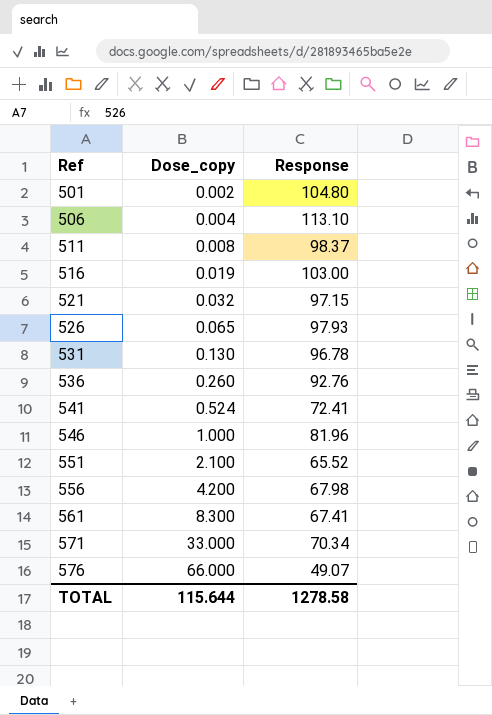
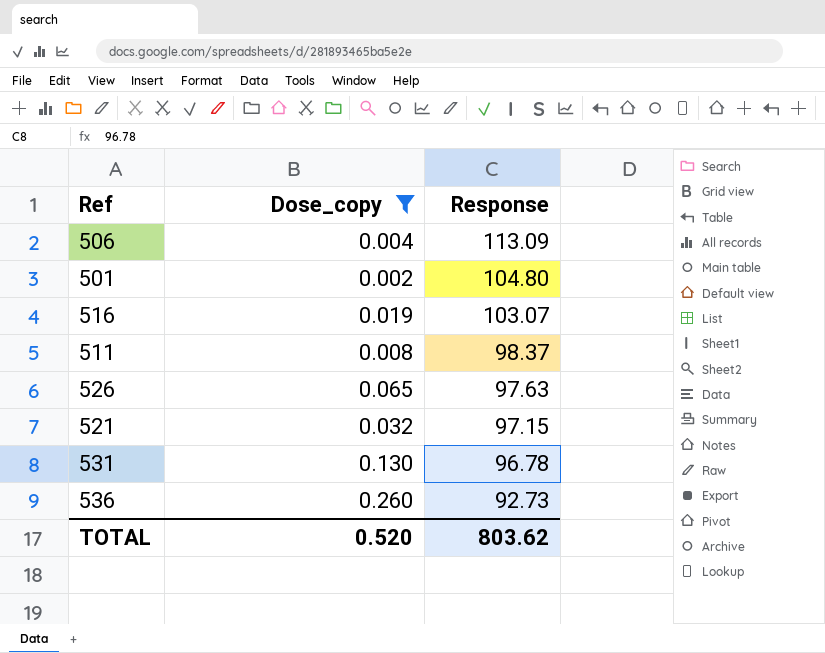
filter: none -> Dose_copy <= 0.260
row order: Ref ascending -> Response descending
506 | Response: 113.10 -> 113.09
516 | Response: 103.00 -> 103.07
526 | Response: 97.93 -> 97.63
536 | Response: 92.76 -> 92.73
TOTAL | Dose_copy: 115.644 -> 0.520
TOTAL | Response: 1278.58 -> 803.62

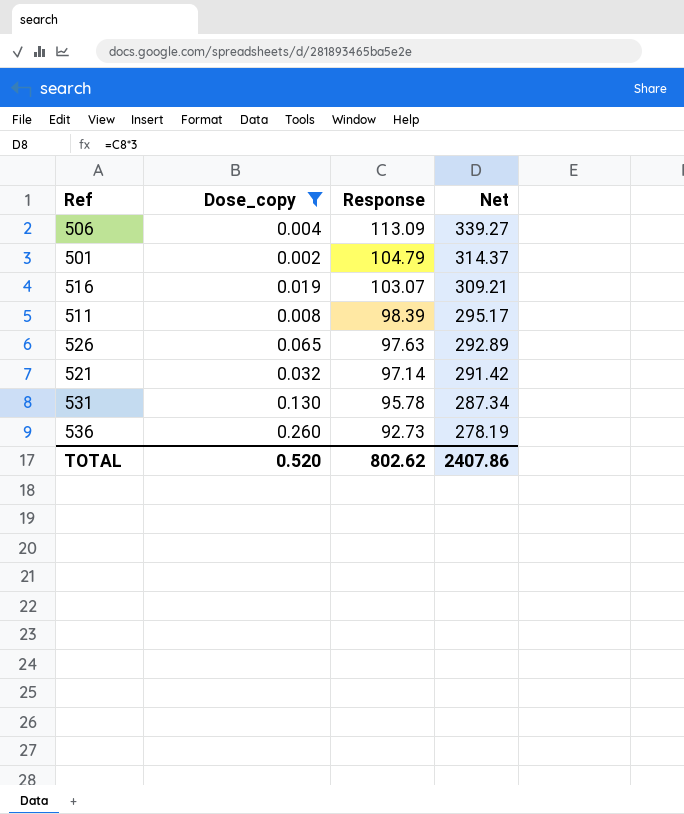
column Net | formula: none -> [Response] * 3
501 | Response: 104.80 -> 104.79
511 | Response: 98.37 -> 98.39
521 | Response: 97.15 -> 97.14
531 | Response: 96.78 -> 95.78
TOTAL | Response: 803.62 -> 802.62

